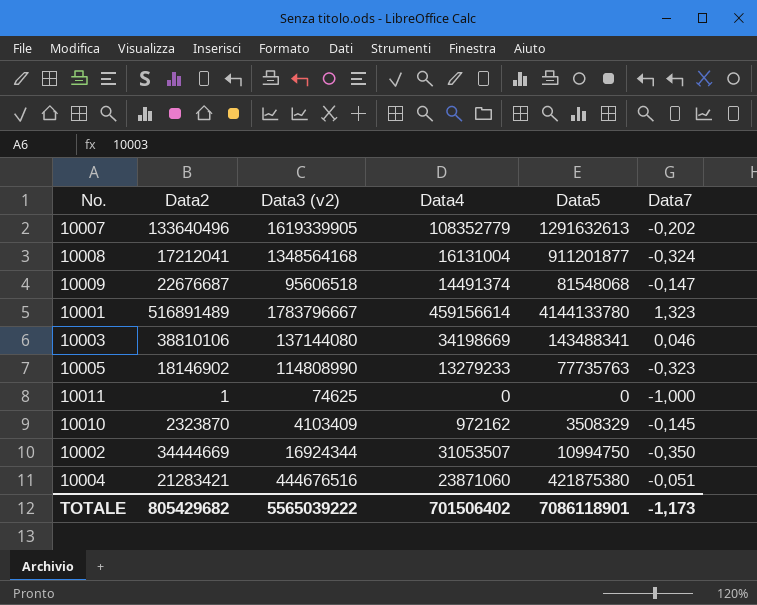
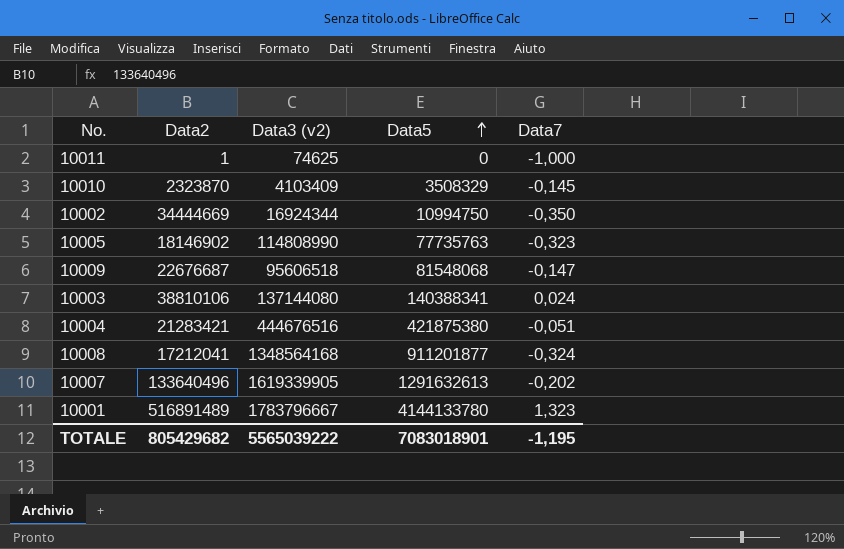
row order: none -> Data5 ascending
column Data4 | position: 4 -> none
10003 | Data5: 143488341 -> 140388341
10003 | Data7: 0,046 -> 0,024
TOTALE | Data5: 7086118901 -> 7083018901
TOTALE | Data7: -1,173 -> -1,195

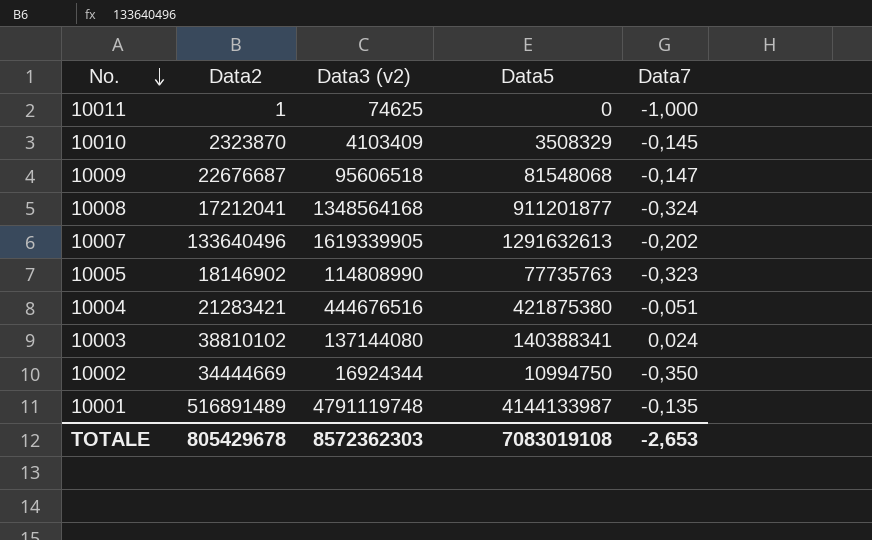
row order: Data5 ascending -> No. descending
10003 | Data2: 38810106 -> 38810102
10001 | Data3 (v2): 1783796667 -> 4791119748
10001 | Data5: 4144133780 -> 4144133987
10001 | Data7: 1,323 -> -0,135
TOTALE | Data2: 805429682 -> 805429678
TOTALE | Data3 (v2): 5565039222 -> 8572362303
TOTALE | Data5: 7083018901 -> 7083019108
TOTALE | Data7: -1,195 -> -2,653

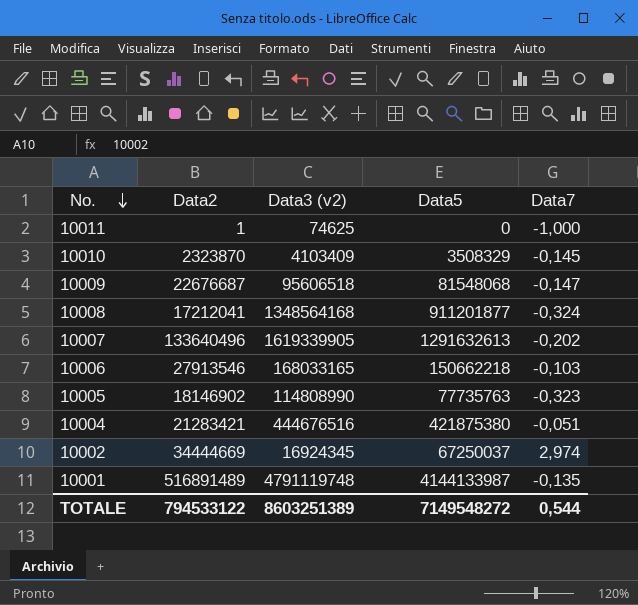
row 10003: 38810102 | 137144080 | 140388341 | 0,024 -> none
row 10006: none -> 27913546 | 168033165 | 150662218 | -0,103
10002 | Data3 (v2): 16924344 -> 16924345
10002 | Data5: 10994750 -> 67250037
10002 | Data7: -0,350 -> 2,974
TOTALE | Data2: 805429678 -> 794533122
TOTALE | Data3 (v2): 8572362303 -> 8603251389
TOTALE | Data5: 7083019108 -> 7149548272
TOTALE | Data7: -2,653 -> 0,544

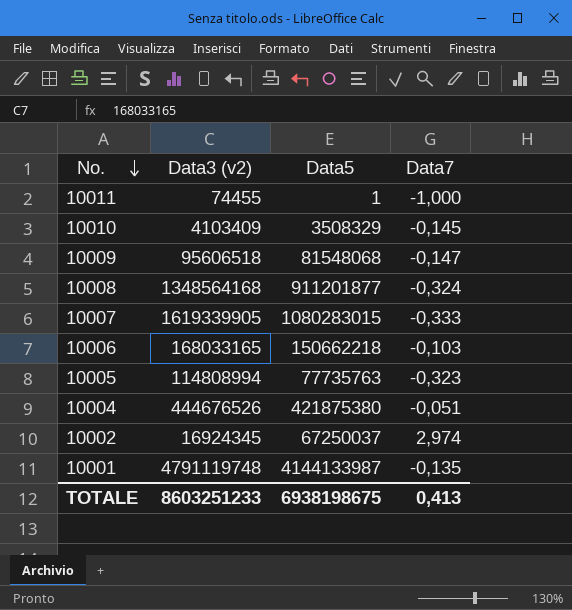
column Data2 | position: 2 -> none
10011 | Data3 (v2): 74625 -> 74455
10011 | Data5: 0 -> 1
10007 | Data5: 1291632613 -> 1080283015
10007 | Data7: -0,202 -> -0,333
10005 | Data3 (v2): 114808990 -> 114808994
10004 | Data3 (v2): 444676516 -> 444676526
TOTALE | Data3 (v2): 8603251389 -> 8603251233
TOTALE | Data5: 7149548272 -> 6938198675
TOTALE | Data7: 0,544 -> 0,413

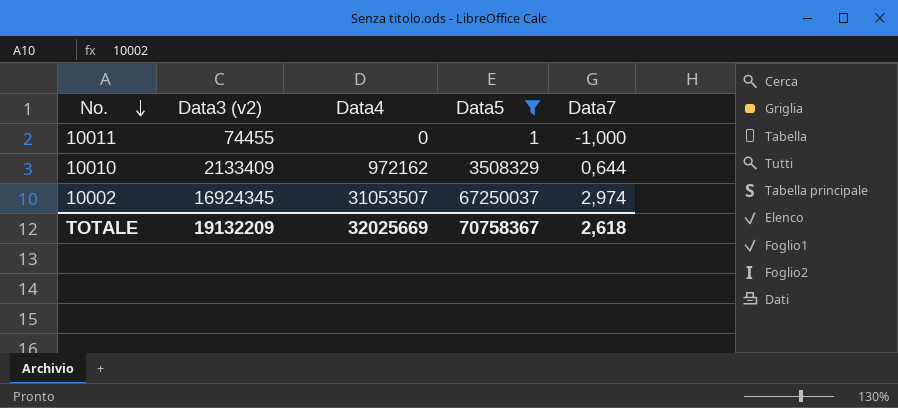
filter: none -> Data5 <= 67250037
column Data4 | position: none -> 3
10010 | Data3 (v2): 4103409 -> 2133409
10010 | Data7: -0,145 -> 0,644
TOTALE | Data3 (v2): 8603251233 -> 19132209
TOTALE | Data5: 6938198675 -> 70758367
TOTALE | Data7: 0,413 -> 2,618

